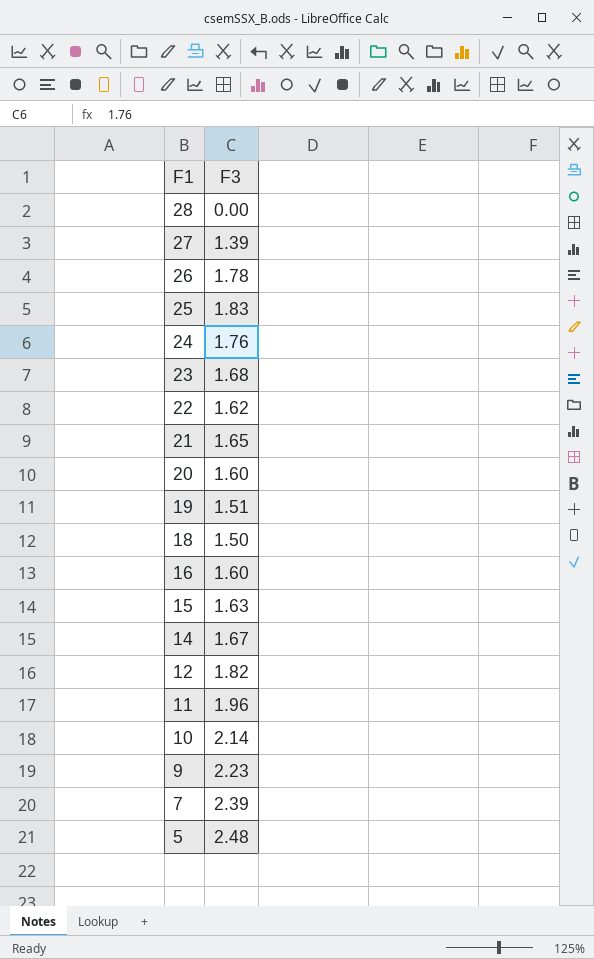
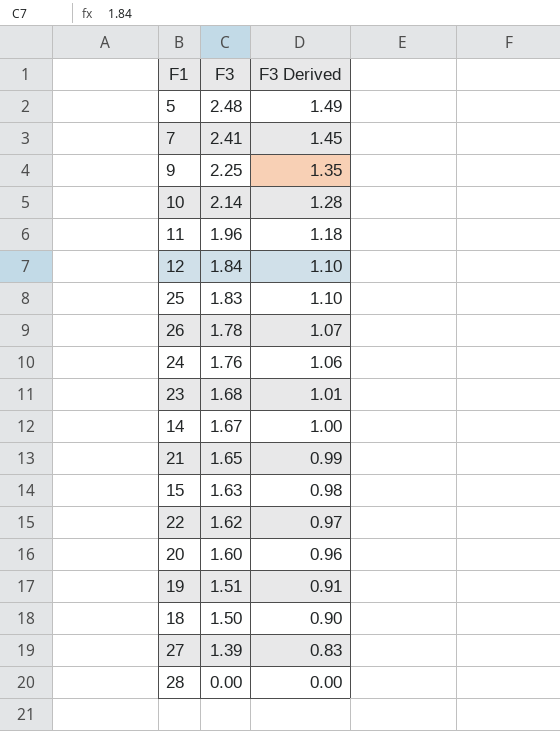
row order: F1 descending -> F3 descending
column F3 Derived | formula: none -> [F3] * 0.6
row 16: 1.60 -> none
7 | F3: 2.39 -> 2.41
9 | F3: 2.23 -> 2.25
12 | F3: 1.82 -> 1.84

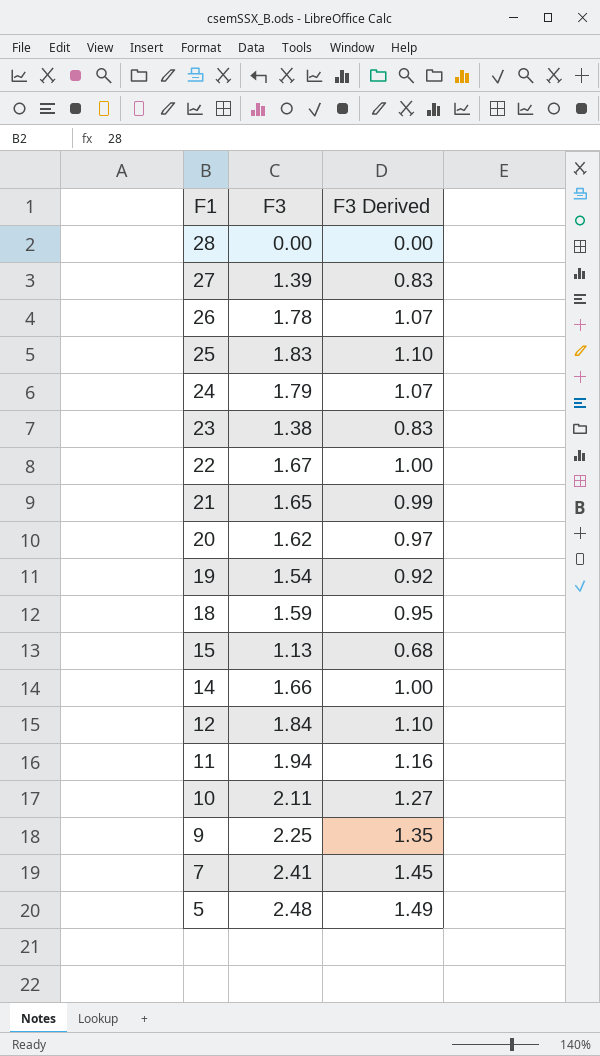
row order: F3 descending -> F1 descending
24 | F3: 1.76 -> 1.79
24 | F3 Derived: 1.06 -> 1.07
23 | F3: 1.68 -> 1.38
23 | F3 Derived: 1.01 -> 0.83
22 | F3: 1.62 -> 1.67
22 | F3 Derived: 0.97 -> 1.00
20 | F3: 1.60 -> 1.62
20 | F3 Derived: 0.96 -> 0.97
19 | F3: 1.51 -> 1.54
19 | F3 Derived: 0.91 -> 0.92
18 | F3: 1.50 -> 1.59
18 | F3 Derived: 0.90 -> 0.95
15 | F3: 1.63 -> 1.13
15 | F3 Derived: 0.98 -> 0.68
14 | F3: 1.67 -> 1.66
11 | F3: 1.96 -> 1.94
11 | F3 Derived: 1.18 -> 1.16
10 | F3: 2.14 -> 2.11
10 | F3 Derived: 1.28 -> 1.27

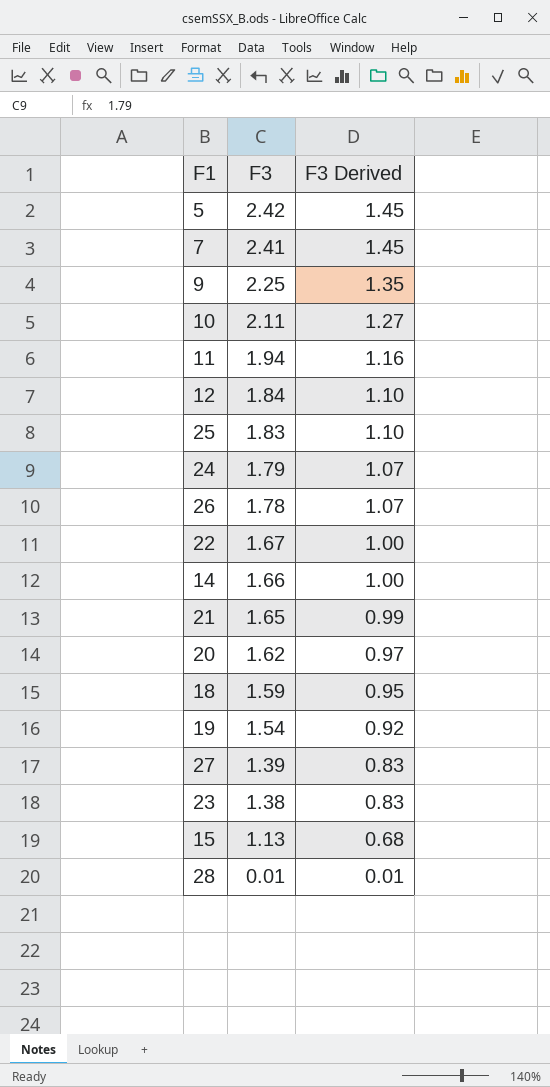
row order: F1 descending -> F3 descending
5 | F3: 2.48 -> 2.42
5 | F3 Derived: 1.49 -> 1.45
28 | F3: 0.00 -> 0.01
28 | F3 Derived: 0.00 -> 0.01

